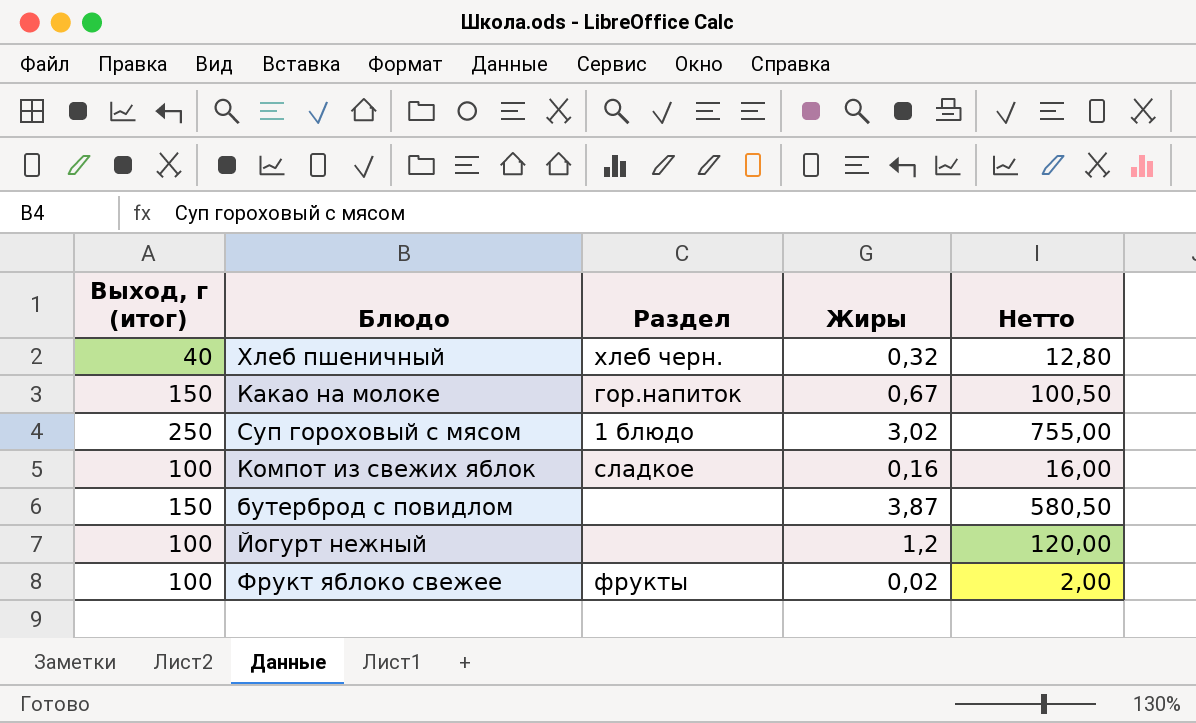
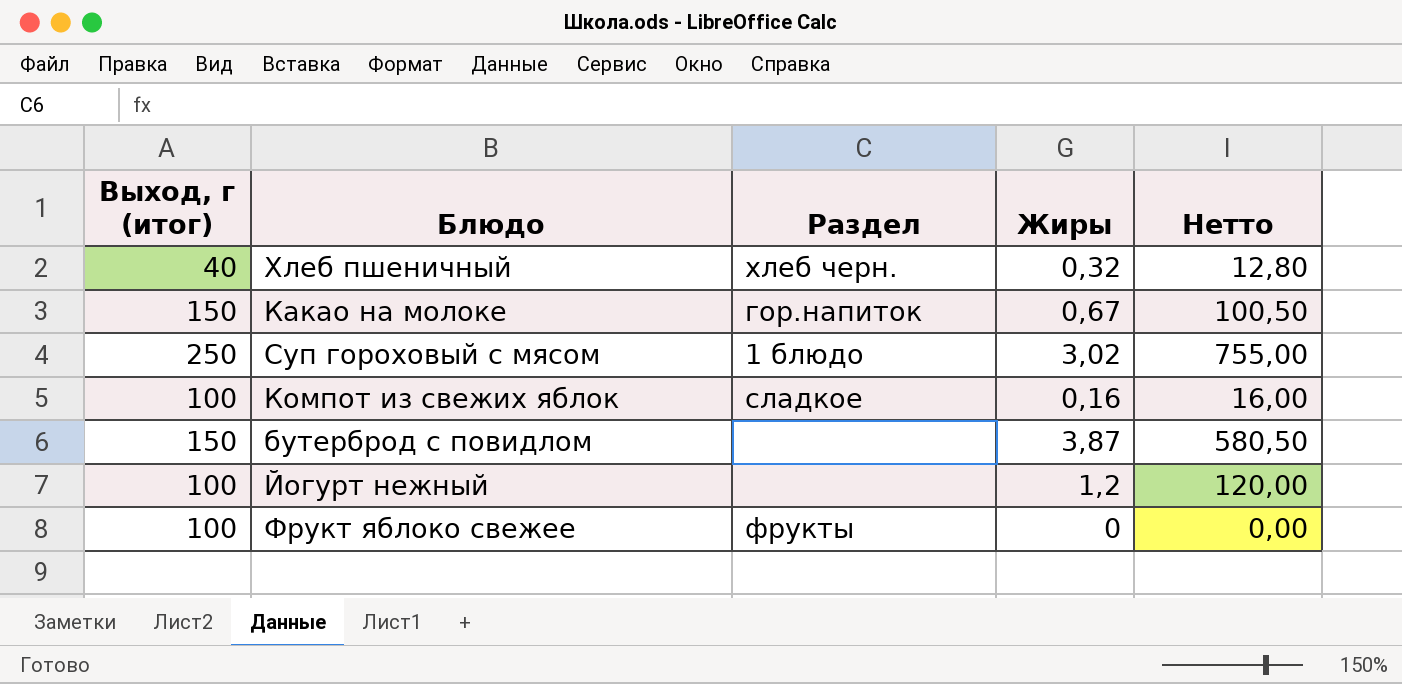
Фрукт яблоко свежее | Жиры: 0,02 -> 0
Фрукт яблоко свежее | Нетто: 2,00 -> 0,00

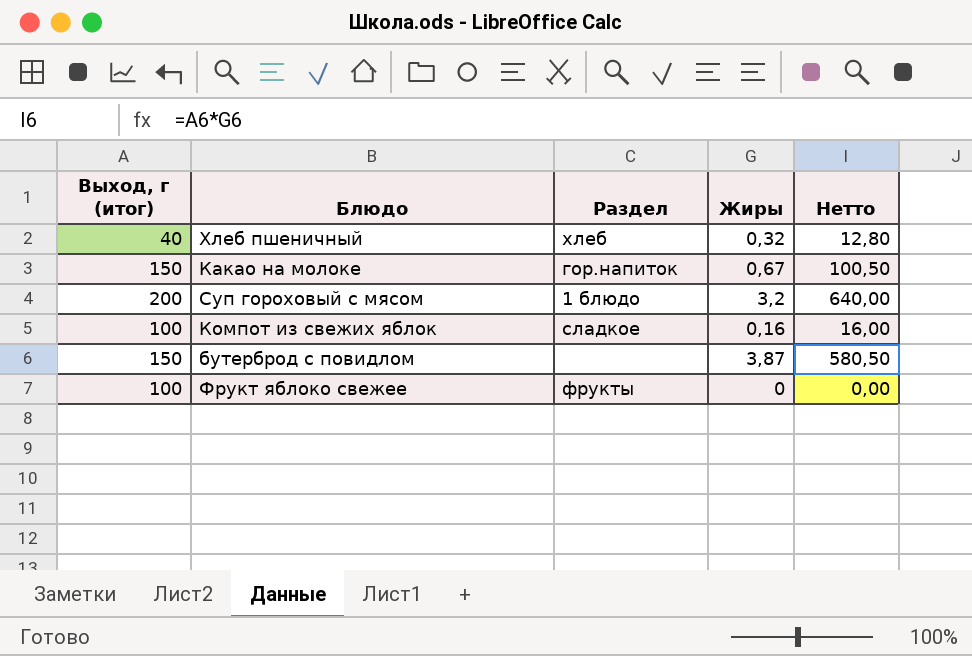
row Йогурт нежный: 100 | none | 1,2 | 120,00 -> none
Хлеб пшеничный | Раздел: хлеб черн. -> хлеб
Суп гороховый с мясом | Выход, г (итог): 250 -> 200
Суп гороховый с мясом | Жиры: 3,02 -> 3,2
Суп гороховый с мясом | Нетто: 755,00 -> 640,00

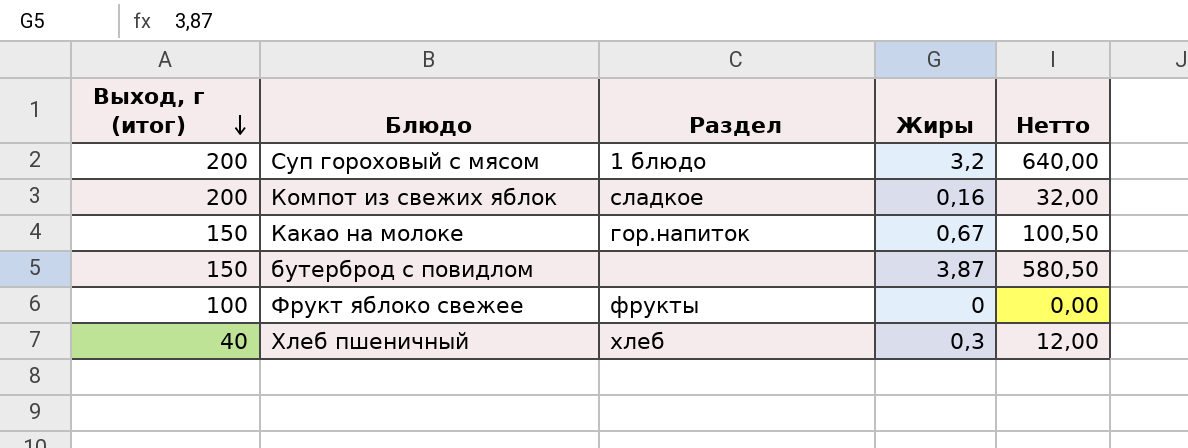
row order: none -> Выход, г (итог) descending
Компот из свежих яблок | Выход, г (итог): 100 -> 200
Компот из свежих яблок | Нетто: 16,00 -> 32,00
Хлеб пшеничный | Жиры: 0,32 -> 0,3
Хлеб пшеничный | Нетто: 12,80 -> 12,00

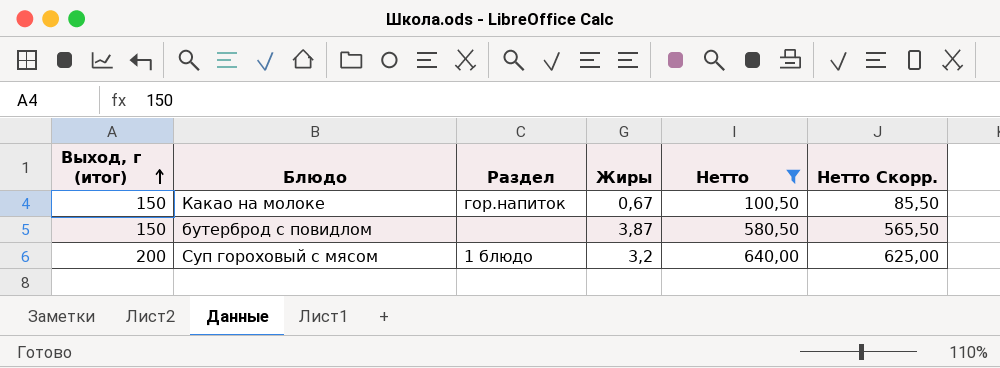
filter: none -> Нетто >= 100,50
row order: Выход, г (итог) descending -> Выход, г (итог) ascending
column Нетто Скорр. | formula: none -> [Нетто] - 15

